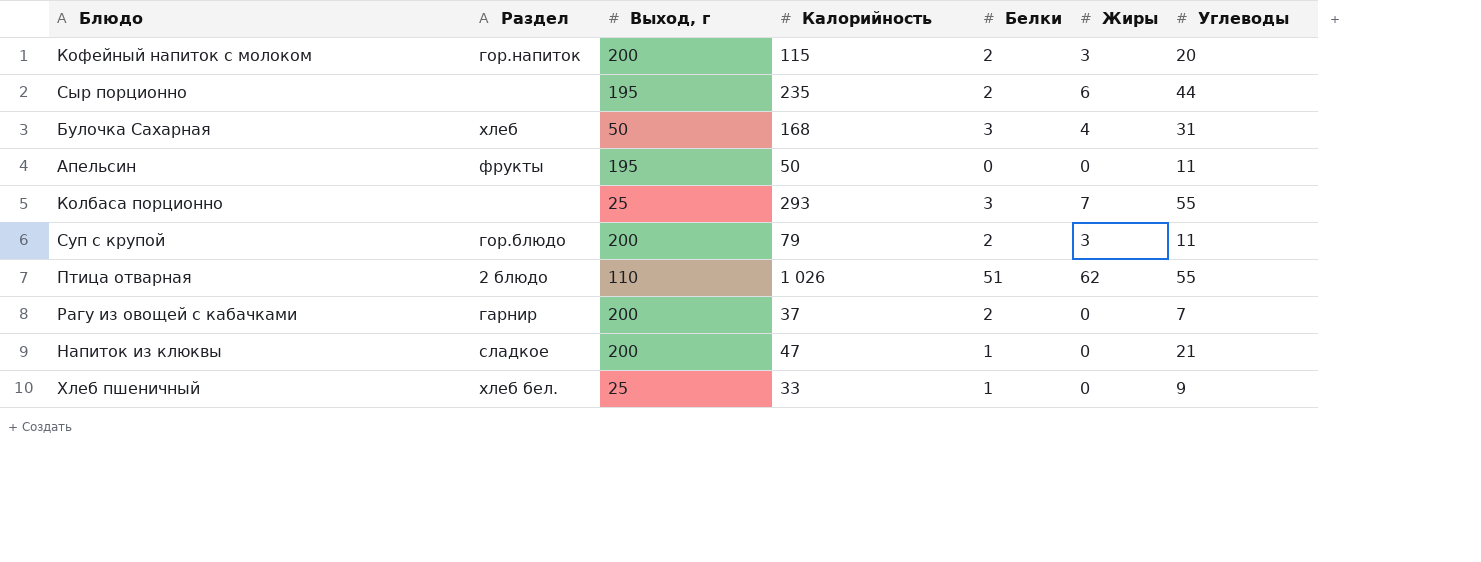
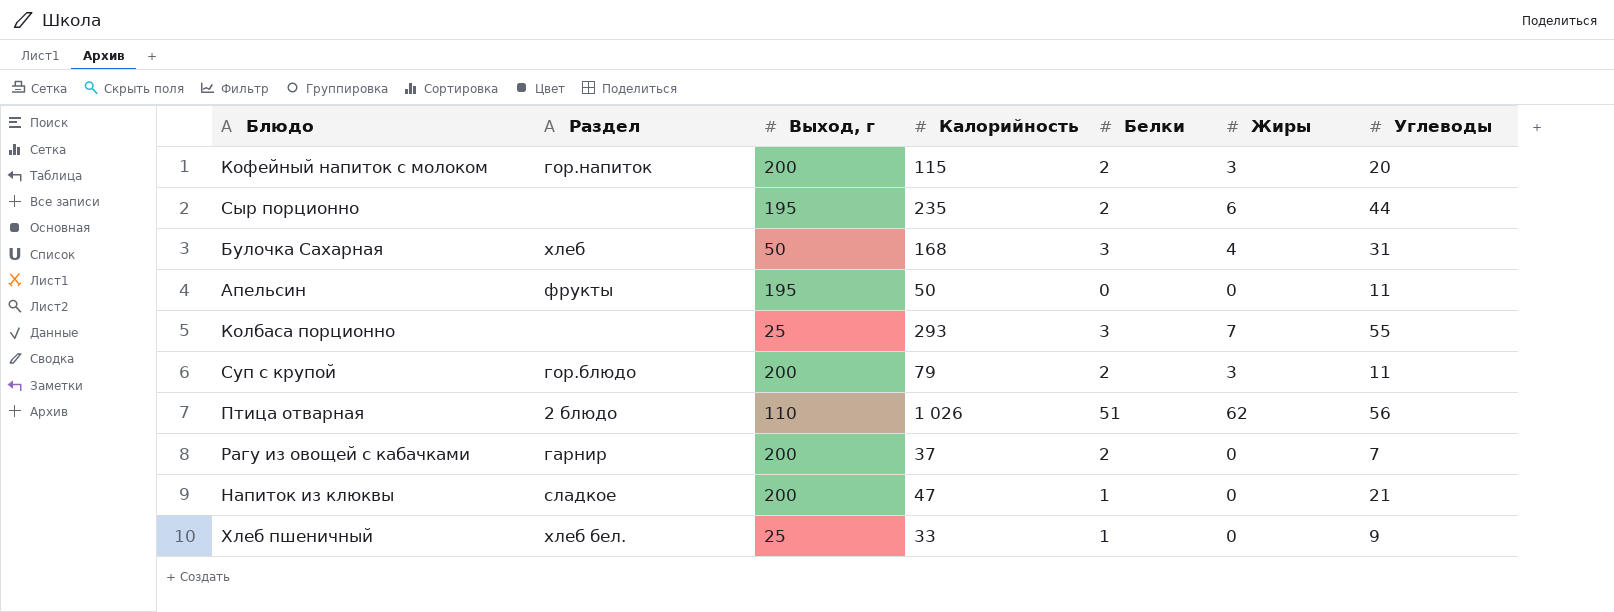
Птица отварная | Углеводы: 55 -> 56

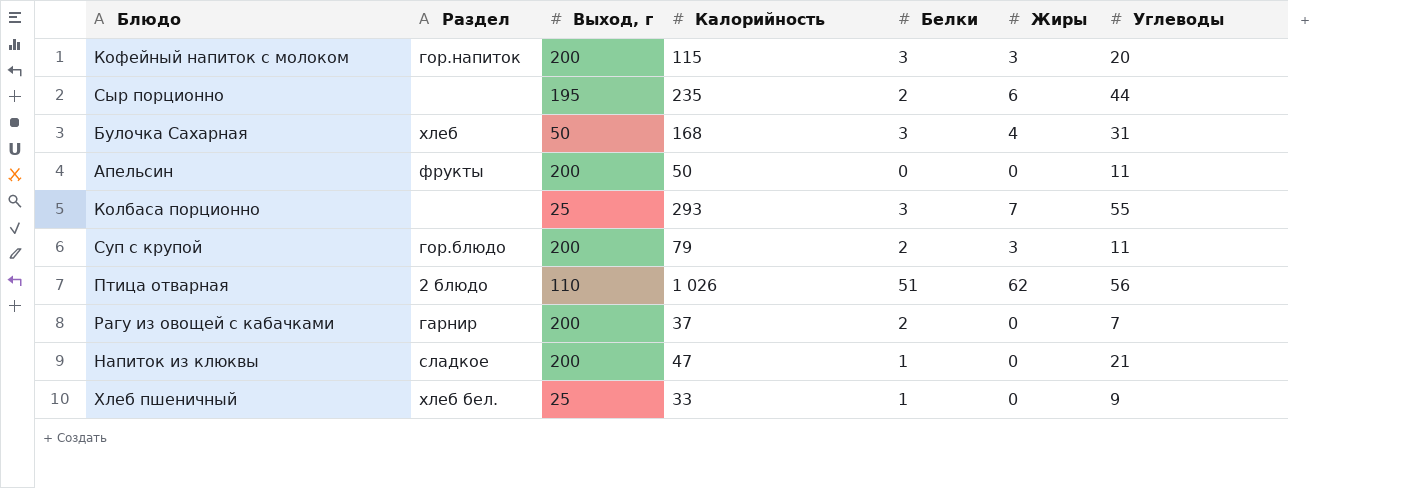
Кофейный напиток с молоком | Белки: 2 -> 3
Апельсин | Выход, г: 195 -> 200

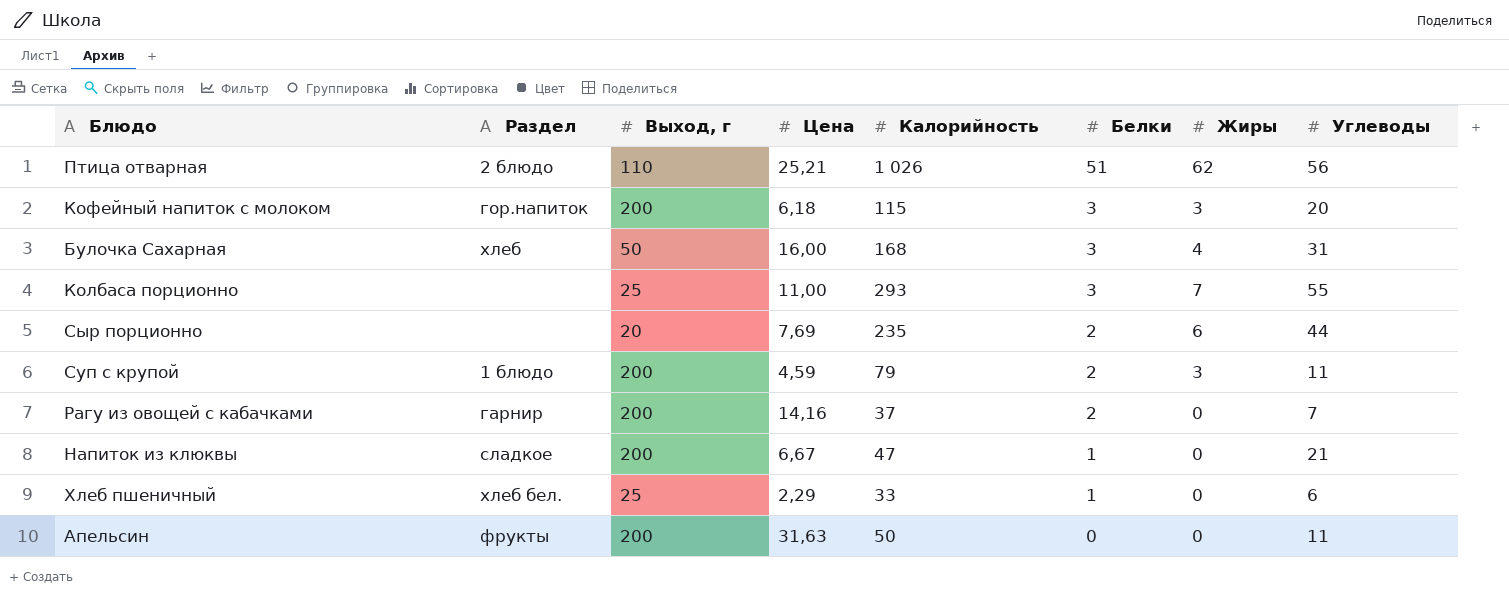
row order: none -> Белки descending
column Цена | position: none -> 4
Сыр порционно | Выход, г: 195 -> 20
Суп с крупой | Раздел: гор.блюдо -> 1 блюдо
Хлеб пшеничный | Углеводы: 9 -> 6

